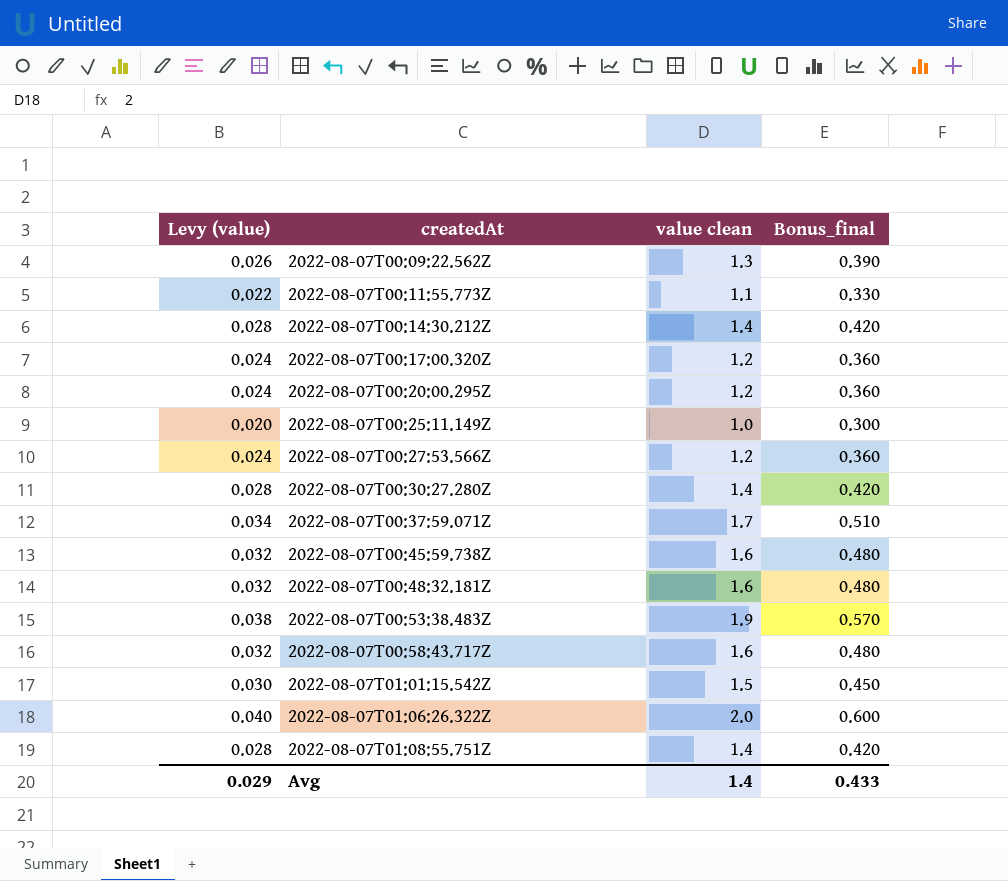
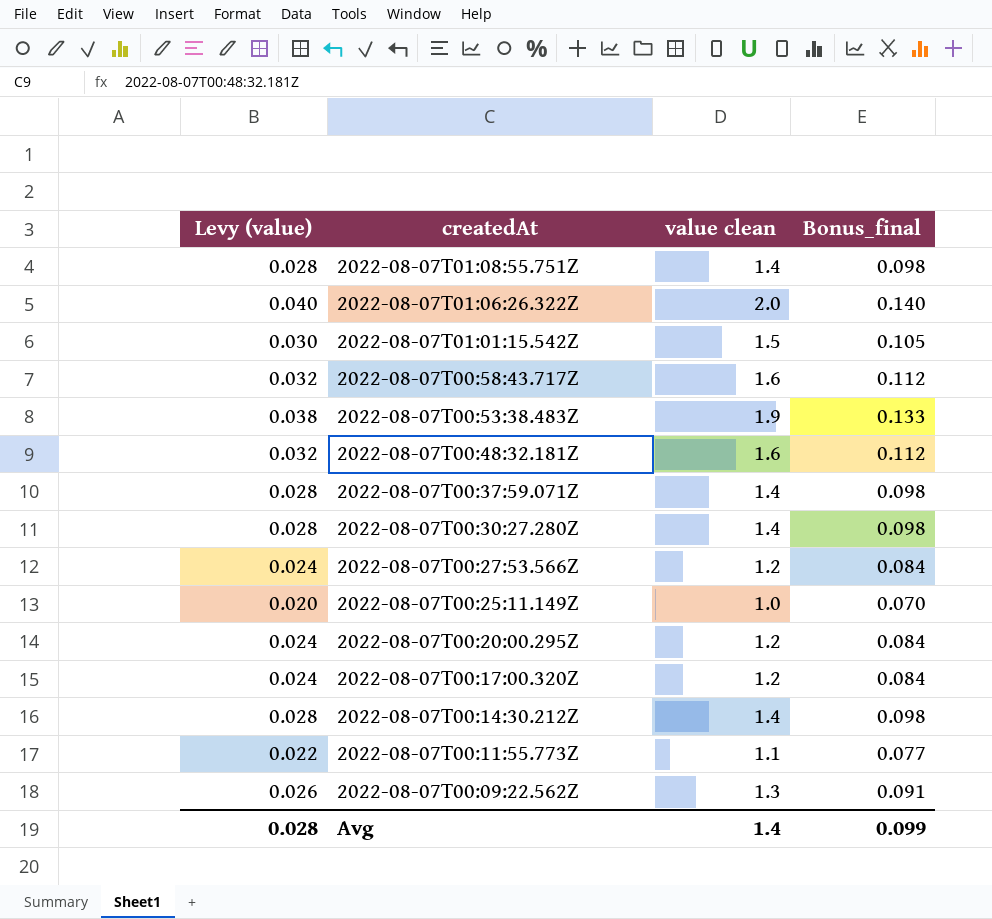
row order: createdAt ascending -> createdAt descending
column Bonus_final | formula: [value clean] * 0.3 -> [value clean] * 0.07
row 2022-08-07T00:45:59.738Z: 0.032 | 1.6 | 0.480 -> none
2022-08-07T00:37:59.071Z | Levy (value): 0.034 -> 0.028
2022-08-07T00:37:59.071Z | value clean: 1.7 -> 1.4
Avg | Levy (value): 0.029 -> 0.028
Avg | Bonus_final: 0.433 -> 0.099

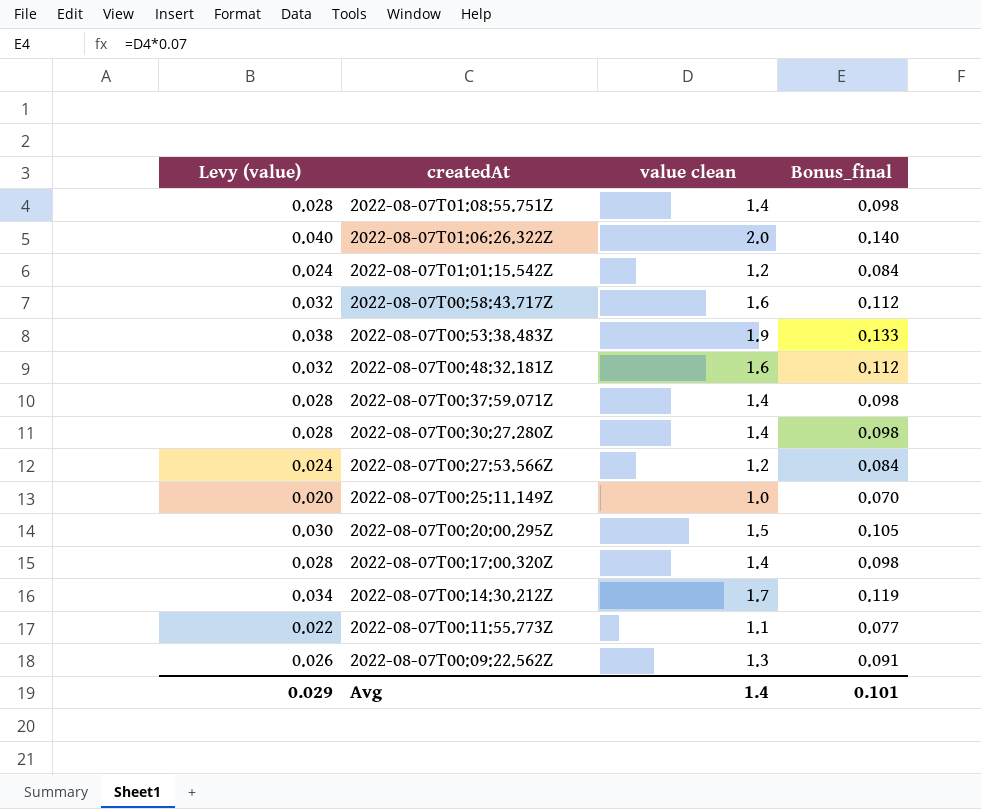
2022-08-07T01:01:15.542Z | Levy (value): 0.030 -> 0.024
2022-08-07T01:01:15.542Z | value clean: 1.5 -> 1.2
2022-08-07T01:01:15.542Z | Bonus_final: 0.105 -> 0.084
2022-08-07T00:20:00.295Z | Levy (value): 0.024 -> 0.030
2022-08-07T00:20:00.295Z | value clean: 1.2 -> 1.5
2022-08-07T00:20:00.295Z | Bonus_final: 0.084 -> 0.105
2022-08-07T00:17:00.320Z | Levy (value): 0.024 -> 0.028
2022-08-07T00:17:00.320Z | value clean: 1.2 -> 1.4
2022-08-07T00:17:00.320Z | Bonus_final: 0.084 -> 0.098
2022-08-07T00:14:30.212Z | Levy (value): 0.028 -> 0.034
2022-08-07T00:14:30.212Z | value clean: 1.4 -> 1.7
2022-08-07T00:14:30.212Z | Bonus_final: 0.098 -> 0.119
Avg | Levy (value): 0.028 -> 0.029
Avg | Bonus_final: 0.099 -> 0.101

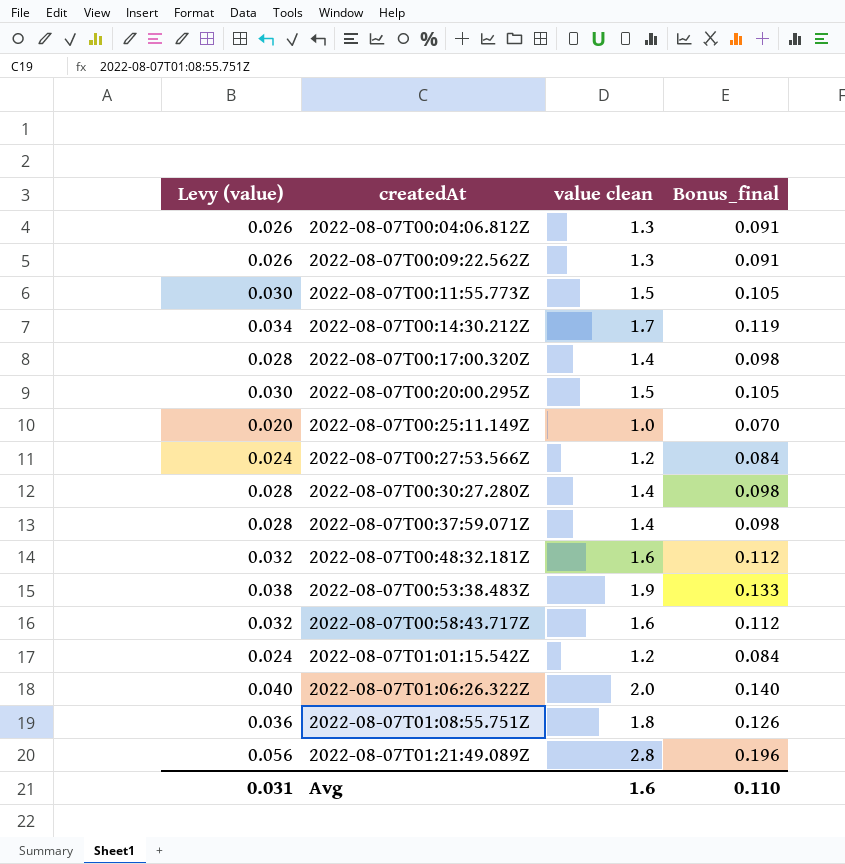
row order: createdAt descending -> createdAt ascending
row 2022-08-07T00:04:06.812Z: none -> 0.026 | 1.3 | 0.091
2022-08-07T00:11:55.773Z | Levy (value): 0.022 -> 0.030
2022-08-07T00:11:55.773Z | value clean: 1.1 -> 1.5
2022-08-07T00:11:55.773Z | Bonus_final: 0.077 -> 0.105
2022-08-07T01:08:55.751Z | Levy (value): 0.028 -> 0.036
2022-08-07T01:08:55.751Z | value clean: 1.4 -> 1.8
2022-08-07T01:08:55.751Z | Bonus_final: 0.098 -> 0.126
row 2022-08-07T01:21:49.089Z: none -> 0.056 | 2.8 | 0.196
Avg | Levy (value): 0.029 -> 0.031
Avg | value clean: 1.4 -> 1.6
Avg | Bonus_final: 0.101 -> 0.110

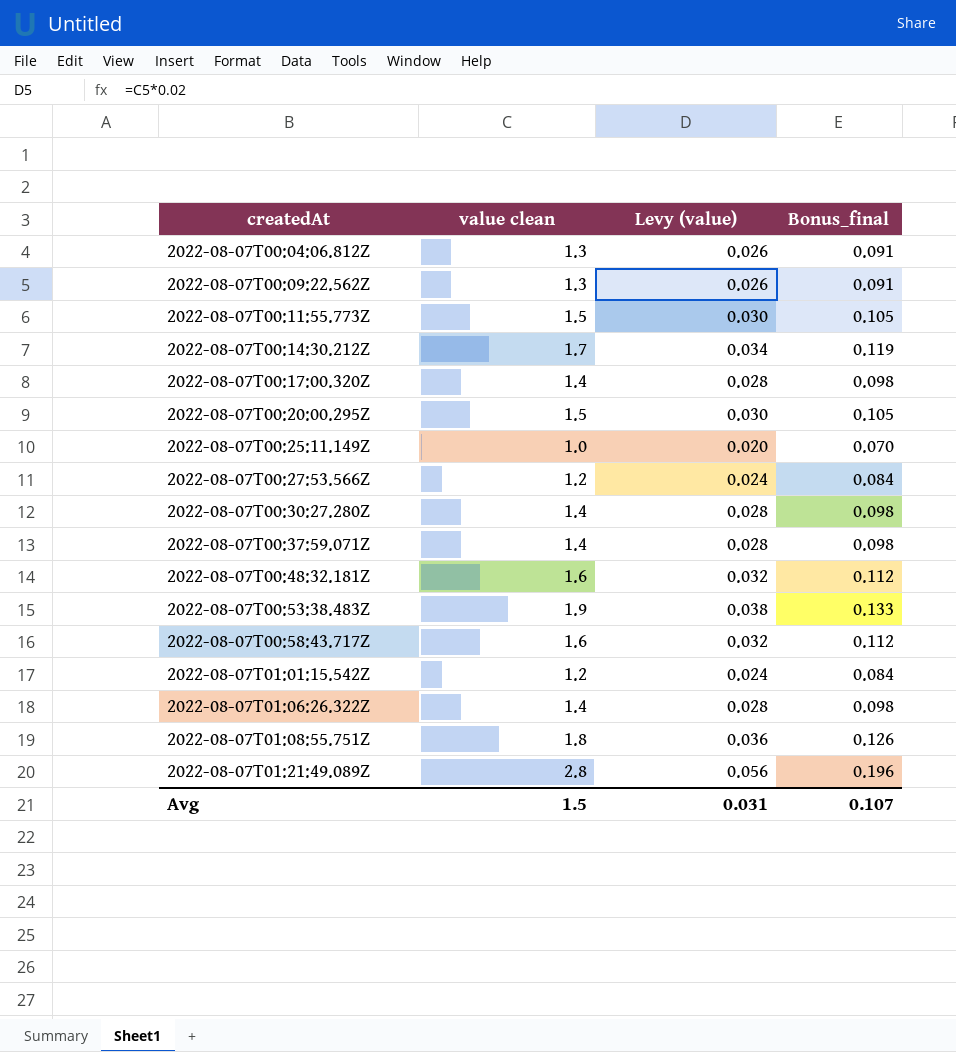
column Levy (value) | position: 1 -> 3
2022-08-07T01:06:26.322Z | value clean: 2.0 -> 1.4
2022-08-07T01:06:26.322Z | Levy (value): 0.040 -> 0.028
2022-08-07T01:06:26.322Z | Bonus_final: 0.140 -> 0.098
Avg | value clean: 1.6 -> 1.5
Avg | Bonus_final: 0.110 -> 0.107

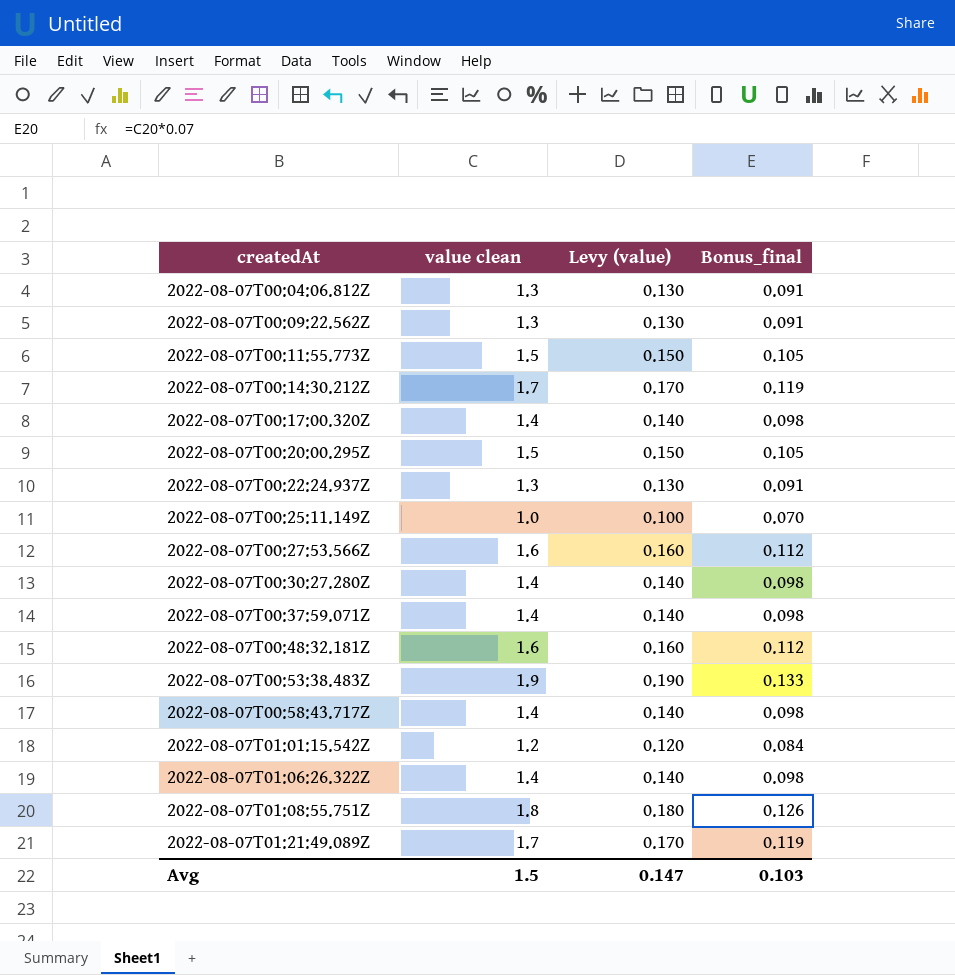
column Levy (value) | formula: [value clean] * 0.02 -> [value clean] * 0.1
row 2022-08-07T00:22:24.937Z: none -> 1.3 | 0.130 | 0.091
2022-08-07T00:27:53.566Z | value clean: 1.2 -> 1.6
2022-08-07T00:27:53.566Z | Bonus_final: 0.084 -> 0.112
2022-08-07T00:58:43.717Z | value clean: 1.6 -> 1.4
2022-08-07T00:58:43.717Z | Bonus_final: 0.112 -> 0.098
2022-08-07T01:21:49.089Z | value clean: 2.8 -> 1.7
2022-08-07T01:21:49.089Z | Bonus_final: 0.196 -> 0.119
Avg | Levy (value): 0.031 -> 0.147
Avg | Bonus_final: 0.107 -> 0.103

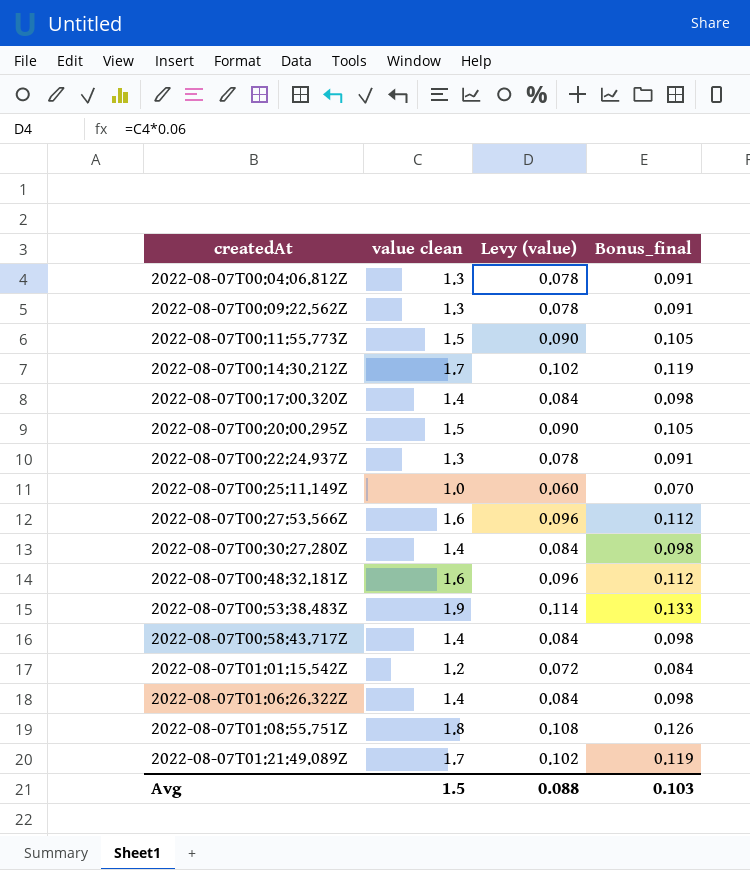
column Levy (value) | formula: [value clean] * 0.1 -> [value clean] * 0.06
row 2022-08-07T00:37:59.071Z: 1.4 | 0.140 | 0.098 -> none
Avg | Levy (value): 0.147 -> 0.088

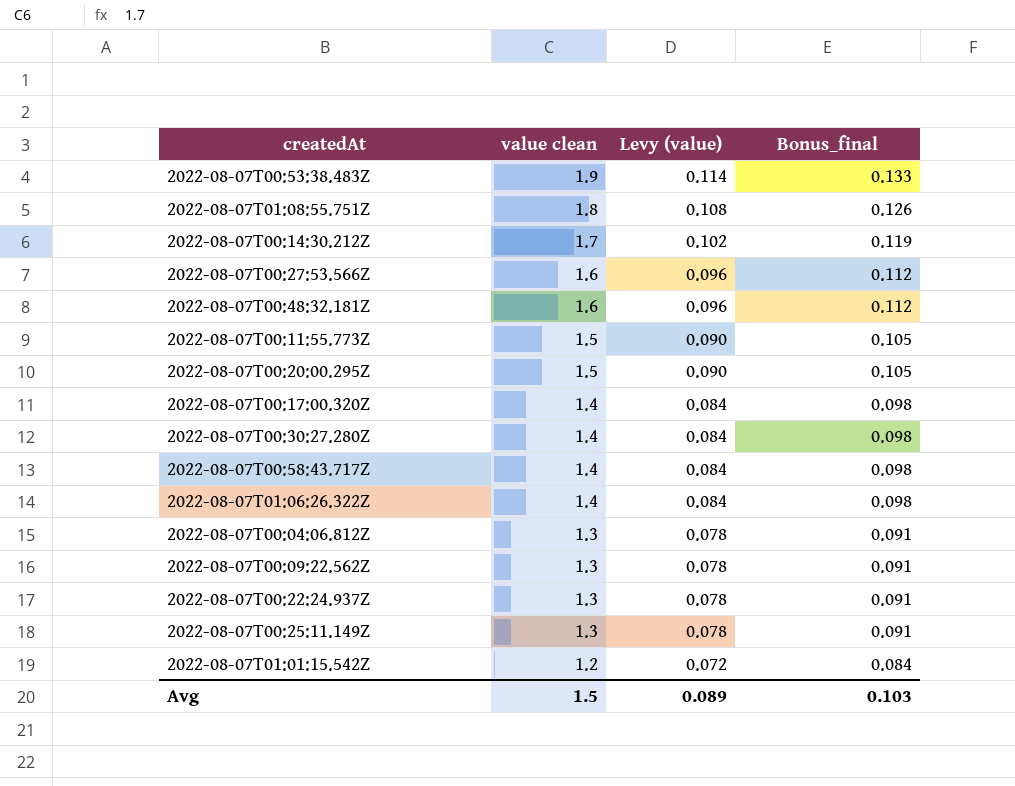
row order: createdAt ascending -> value clean descending
row 2022-08-07T01:21:49.089Z: 1.7 | 0.102 | 0.119 -> none
2022-08-07T00:25:11.149Z | value clean: 1.0 -> 1.3
2022-08-07T00:25:11.149Z | Levy (value): 0.060 -> 0.078
2022-08-07T00:25:11.149Z | Bonus_final: 0.070 -> 0.091
Avg | Levy (value): 0.088 -> 0.089

